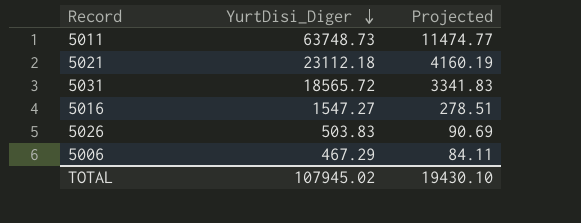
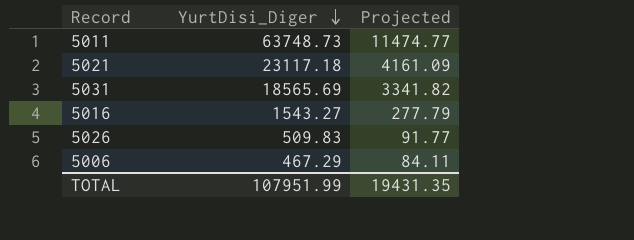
5021 | YurtDisi_Diger: 23112.18 -> 23117.18
5021 | Projected: 4160.19 -> 4161.09
5031 | YurtDisi_Diger: 18565.72 -> 18565.69
5031 | Projected: 3341.83 -> 3341.82
5016 | YurtDisi_Diger: 1547.27 -> 1543.27
5016 | Projected: 278.51 -> 277.79
5026 | YurtDisi_Diger: 503.83 -> 509.83
5026 | Projected: 90.69 -> 91.77
TOTAL | YurtDisi_Diger: 107945.02 -> 107951.99
TOTAL | Projected: 19430.10 -> 19431.35

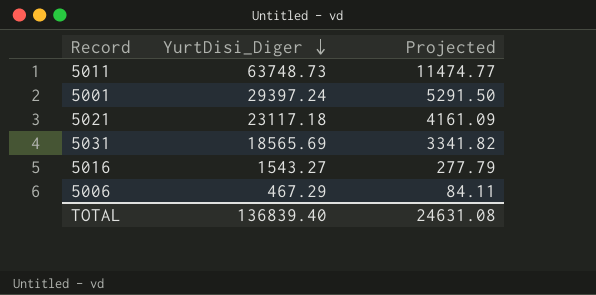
row 5026: 509.83 | 91.77 -> none
row 5001: none -> 29397.24 | 5291.50
TOTAL | YurtDisi_Diger: 107951.99 -> 136839.40
TOTAL | Projected: 19431.35 -> 24631.08

